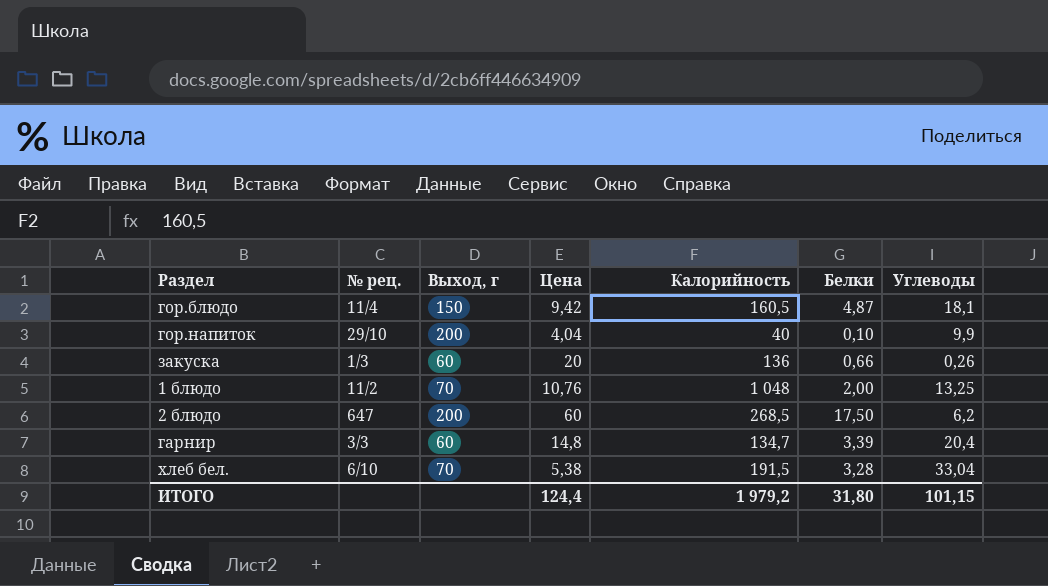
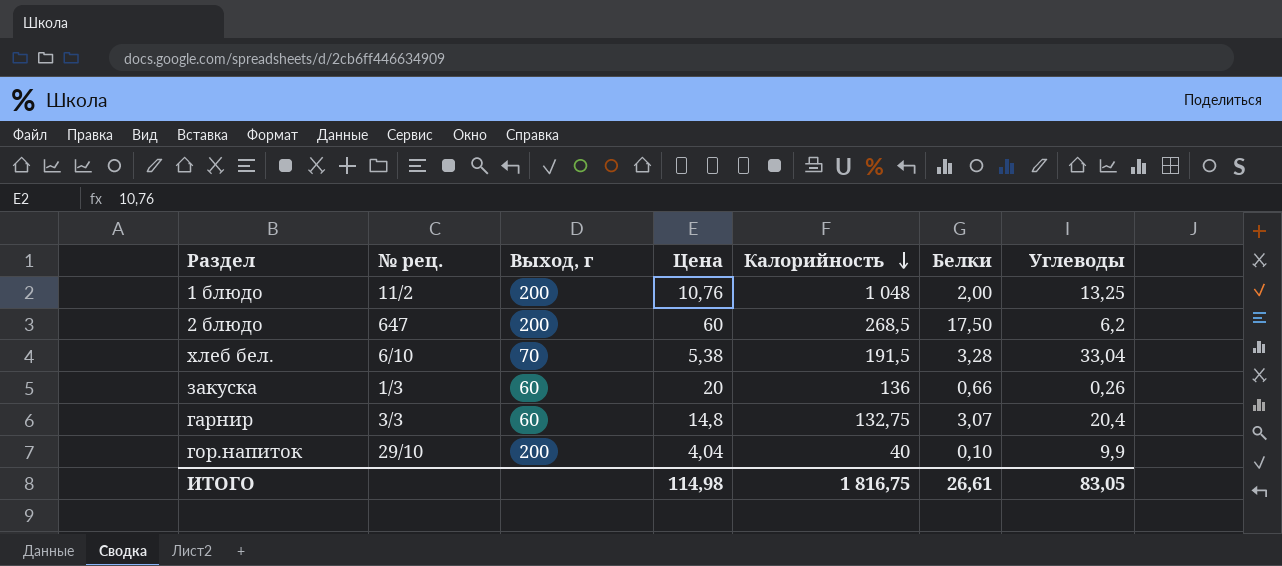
row order: none -> Калорийность descending
row гор.блюдо: 11/4 | 150 | 9,42 | 160,5 | 4,87 | 18,1 -> none
1 блюдо | Выход, г: 70 -> 200
гарнир | Калорийность: 134,7 -> 132,75
гарнир | Белки: 3,39 -> 3,07
ИТОГО | Цена: 124,4 -> 114,98
ИТОГО | Калорийность: 1 979,2 -> 1 816,75
ИТОГО | Белки: 31,80 -> 26,61
ИТОГО | Углеводы: 101,15 -> 83,05

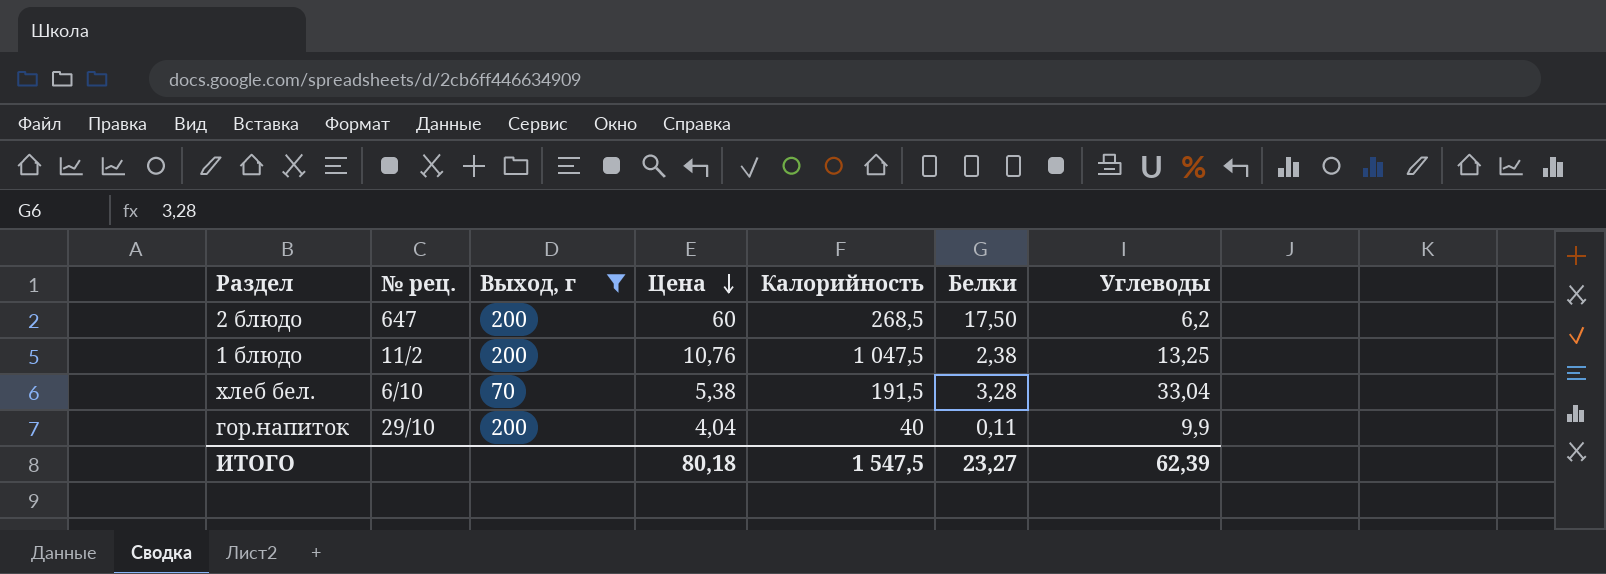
filter: none -> Выход, г != 60
row order: Калорийность descending -> Цена descending
1 блюдо | Калорийность: 1 048 -> 1 047,5
1 блюдо | Белки: 2,00 -> 2,38
гор.напиток | Белки: 0,10 -> 0,11
ИТОГО | Цена: 114,98 -> 80,18
ИТОГО | Калорийность: 1 816,75 -> 1 547,5
ИТОГО | Белки: 26,61 -> 23,27
ИТОГО | Углеводы: 83,05 -> 62,39

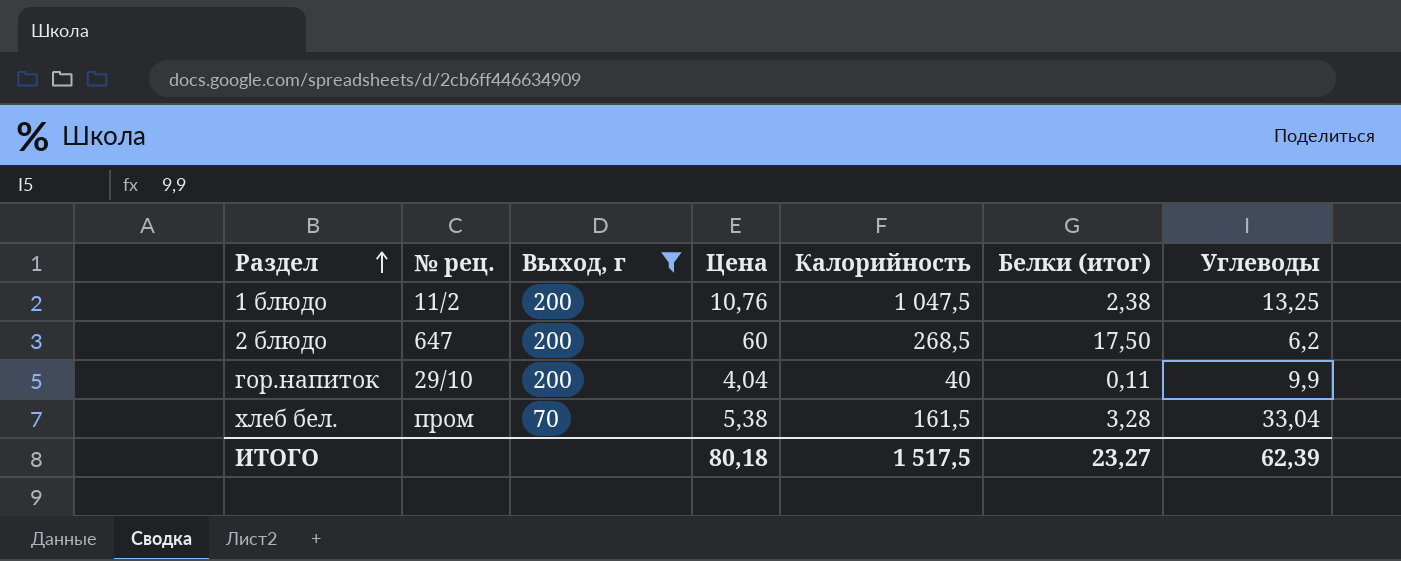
row order: Цена descending -> Раздел ascending
column name: Белки -> Белки (итог)
хлеб бел. | № рец.: 6/10 -> пром
хлеб бел. | Калорийность: 191,5 -> 161,5
ИТОГО | Калорийность: 1 547,5 -> 1 517,5

